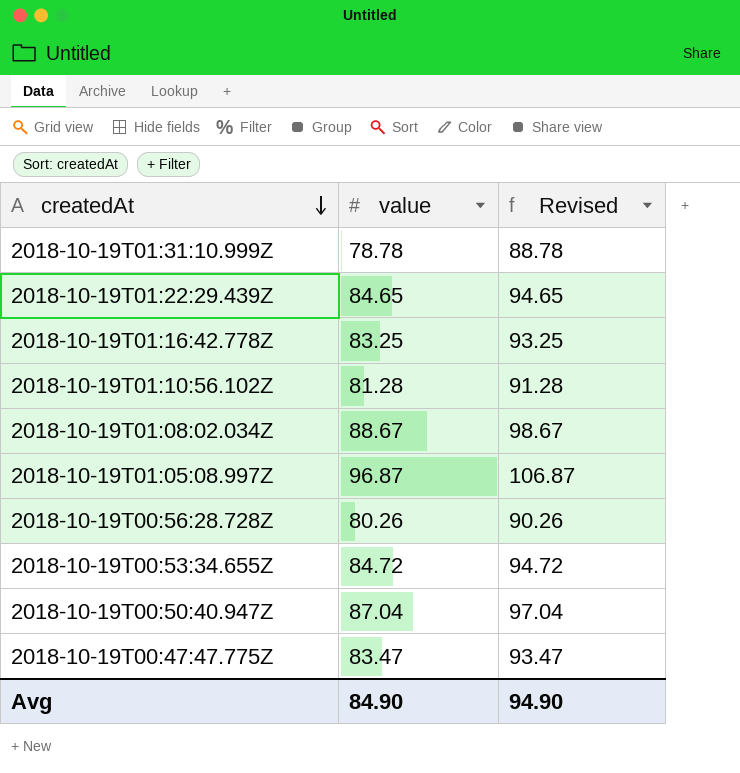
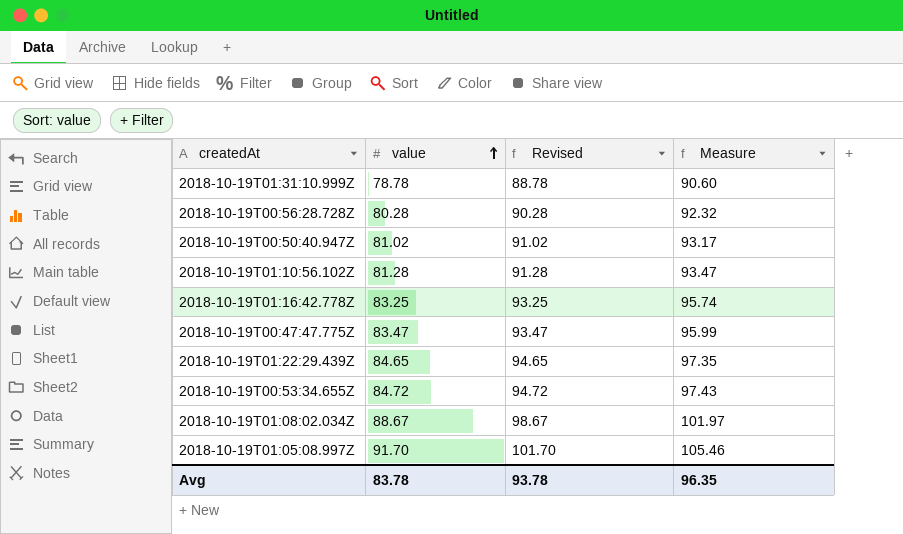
row order: createdAt descending -> value ascending
column Measure | formula: none -> [value] * 1.15
2018-10-19T00:56:28.728Z | value: 80.26 -> 80.28
2018-10-19T00:56:28.728Z | Revised: 90.26 -> 90.28
2018-10-19T00:50:40.947Z | value: 87.04 -> 81.02
2018-10-19T00:50:40.947Z | Revised: 97.04 -> 91.02
2018-10-19T01:05:08.997Z | value: 96.87 -> 91.70
2018-10-19T01:05:08.997Z | Revised: 106.87 -> 101.70
Avg | value: 84.90 -> 83.78
Avg | Revised: 94.90 -> 93.78

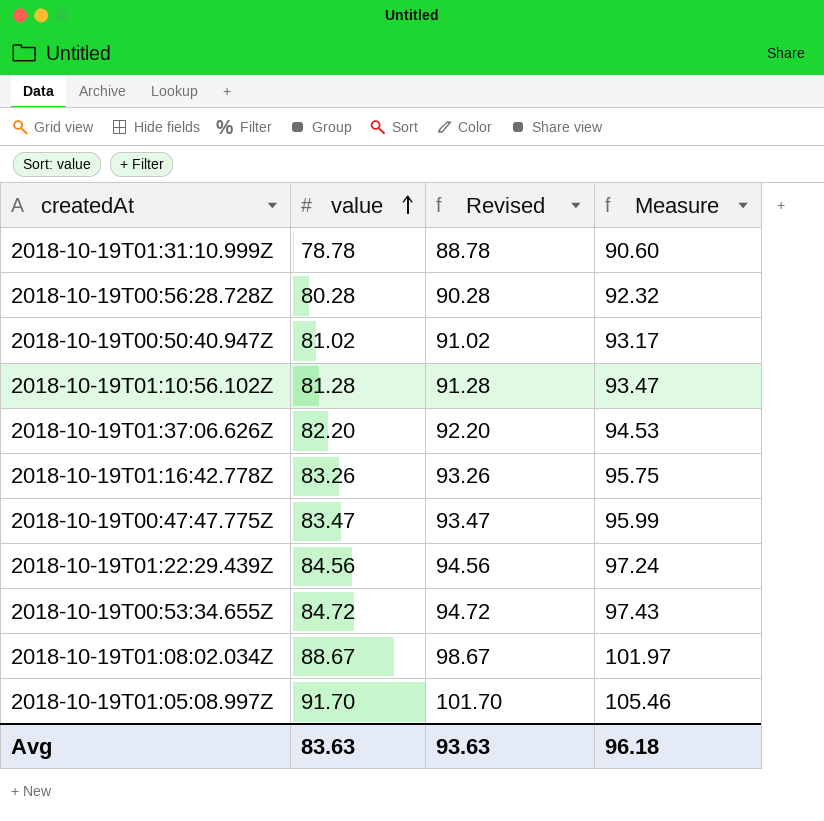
row 2018-10-19T01:37:06.626Z: none -> 82.20 | 92.20 | 94.53
2018-10-19T01:16:42.778Z | value: 83.25 -> 83.26
2018-10-19T01:16:42.778Z | Revised: 93.25 -> 93.26
2018-10-19T01:16:42.778Z | Measure: 95.74 -> 95.75
2018-10-19T01:22:29.439Z | value: 84.65 -> 84.56
2018-10-19T01:22:29.439Z | Revised: 94.65 -> 94.56
2018-10-19T01:22:29.439Z | Measure: 97.35 -> 97.24
Avg | value: 83.78 -> 83.63
Avg | Revised: 93.78 -> 93.63
Avg | Measure: 96.35 -> 96.18

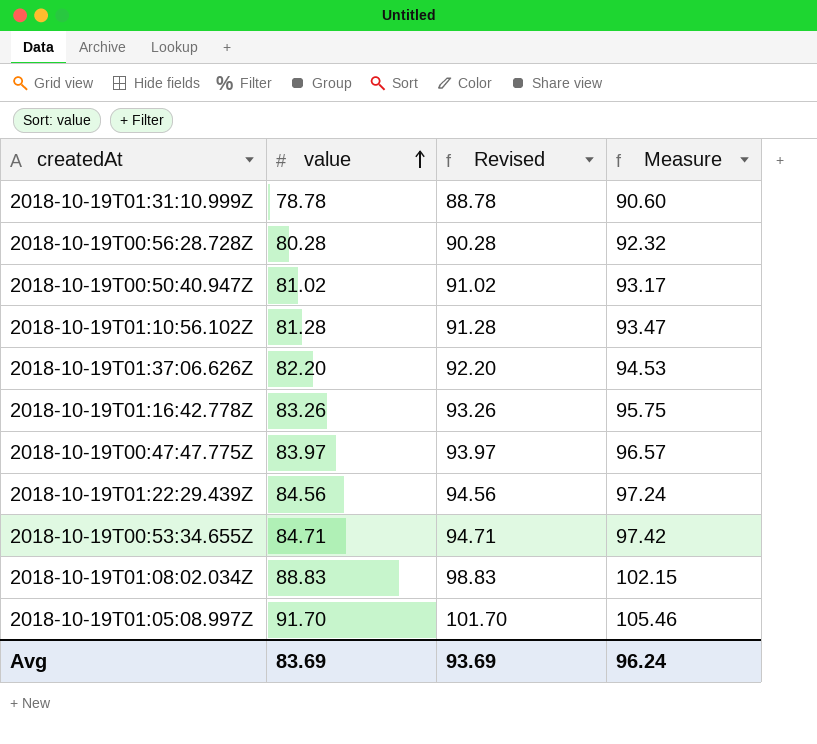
2018-10-19T00:47:47.775Z | value: 83.47 -> 83.97
2018-10-19T00:47:47.775Z | Revised: 93.47 -> 93.97
2018-10-19T00:47:47.775Z | Measure: 95.99 -> 96.57
2018-10-19T00:53:34.655Z | value: 84.72 -> 84.71
2018-10-19T00:53:34.655Z | Revised: 94.72 -> 94.71
2018-10-19T00:53:34.655Z | Measure: 97.43 -> 97.42
2018-10-19T01:08:02.034Z | value: 88.67 -> 88.83
2018-10-19T01:08:02.034Z | Revised: 98.67 -> 98.83
2018-10-19T01:08:02.034Z | Measure: 101.97 -> 102.15
Avg | value: 83.63 -> 83.69
Avg | Revised: 93.63 -> 93.69
Avg | Measure: 96.18 -> 96.24

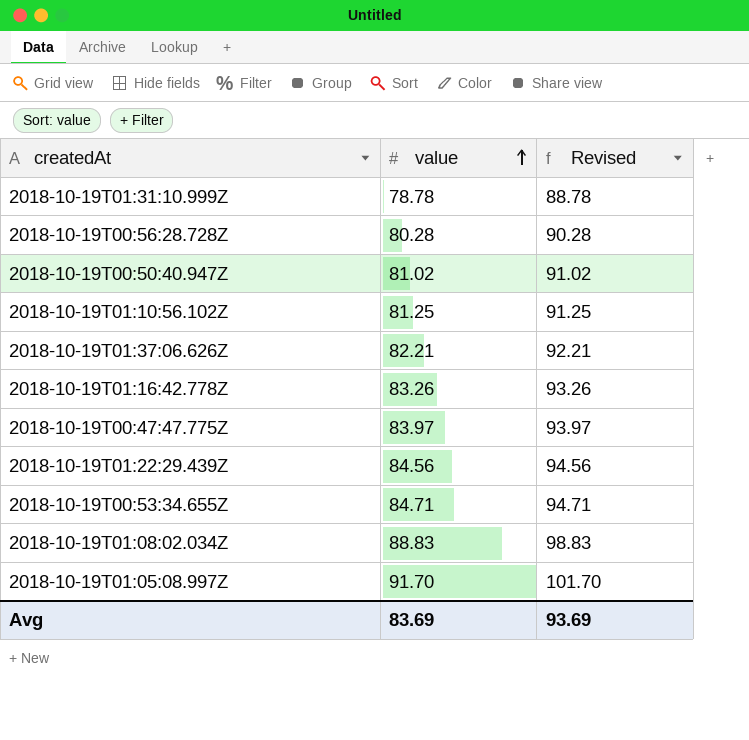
column Measure | formula: [value] * 1.15 -> none
2018-10-19T01:10:56.102Z | value: 81.28 -> 81.25
2018-10-19T01:10:56.102Z | Revised: 91.28 -> 91.25
2018-10-19T01:37:06.626Z | value: 82.20 -> 82.21
2018-10-19T01:37:06.626Z | Revised: 92.20 -> 92.21

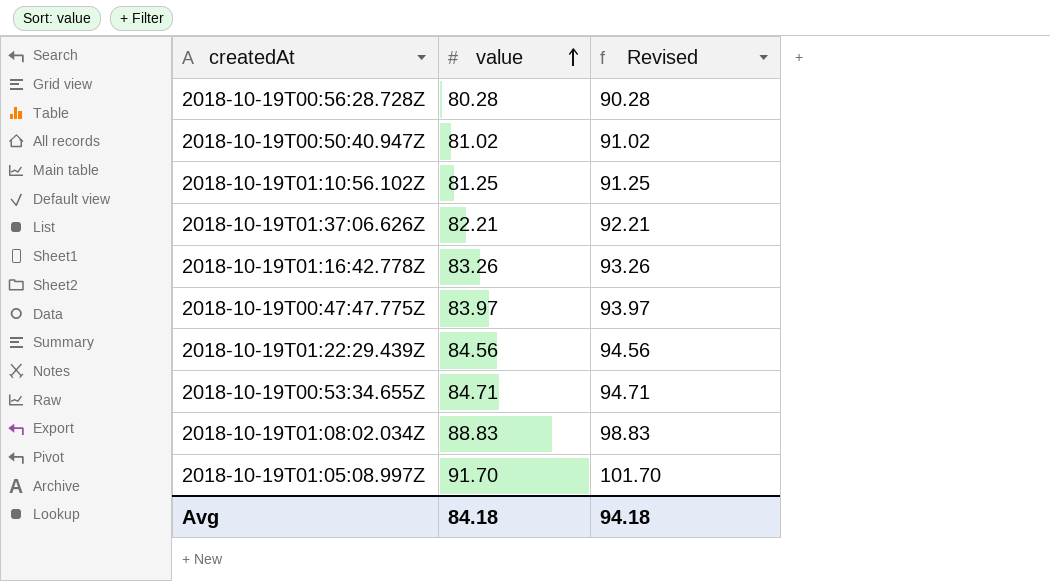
row 2018-10-19T01:31:10.999Z: 78.78 | 88.78 -> none
Avg | value: 83.69 -> 84.18
Avg | Revised: 93.69 -> 94.18

